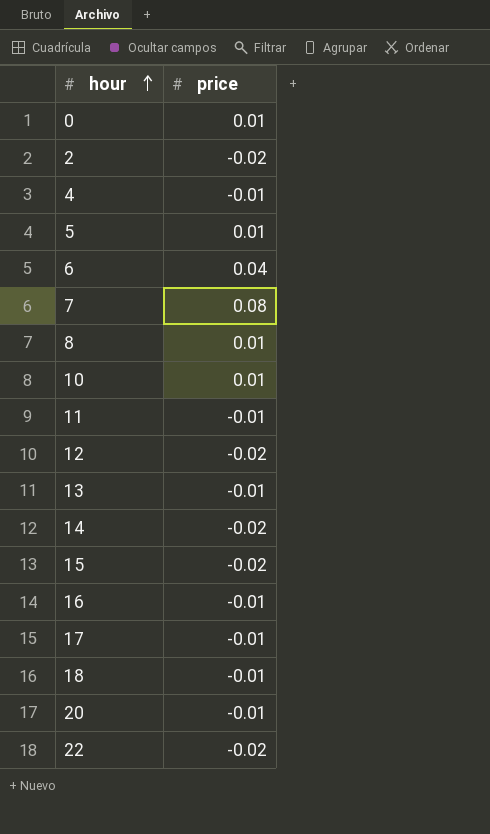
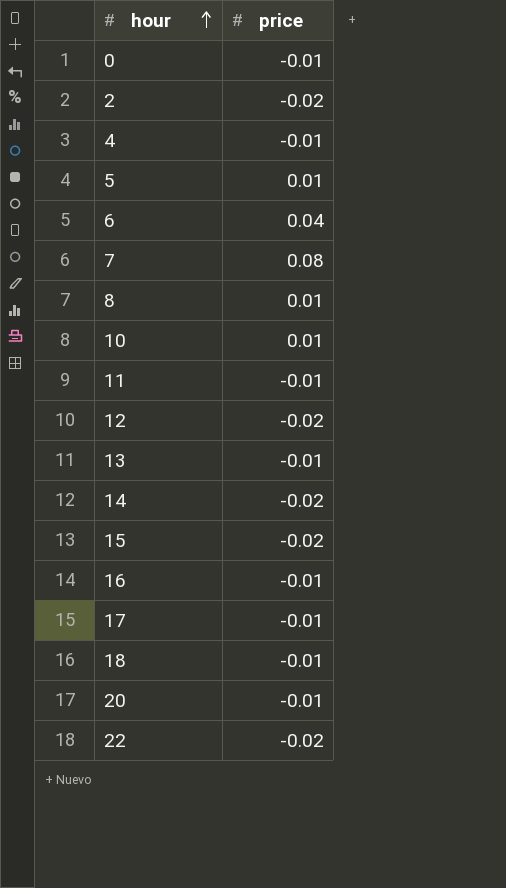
0 | price: 0.01 -> -0.01

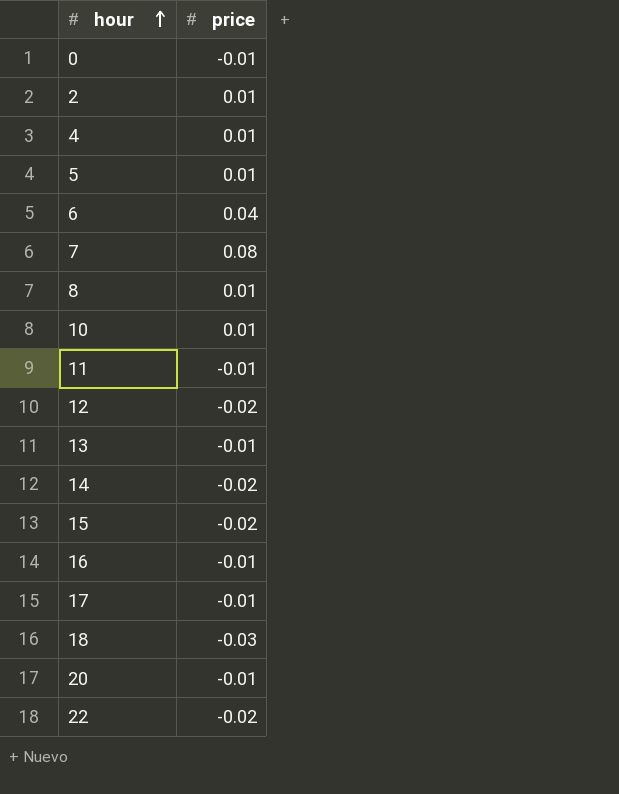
2 | price: -0.02 -> 0.01
4 | price: -0.01 -> 0.01
18 | price: -0.01 -> -0.03

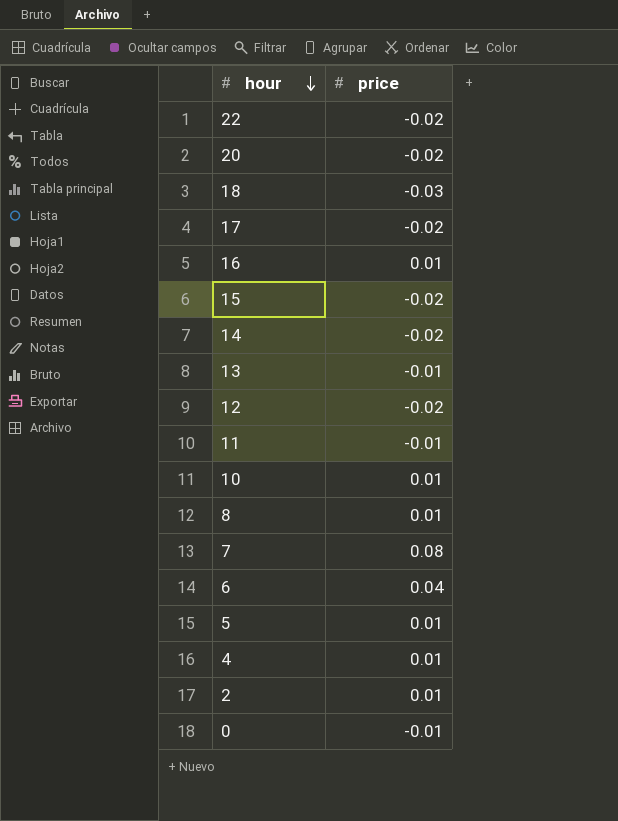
row order: hour ascending -> hour descending
20 | price: -0.01 -> -0.02
17 | price: -0.01 -> -0.02
16 | price: -0.01 -> 0.01

